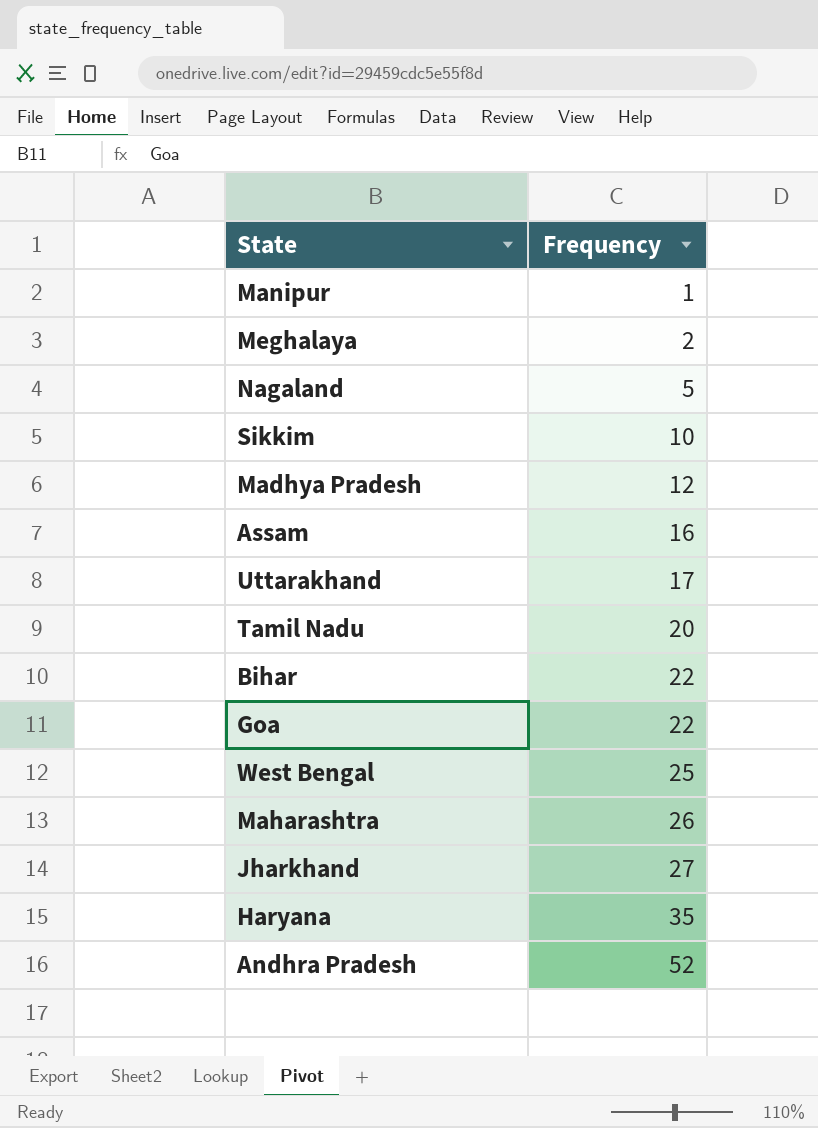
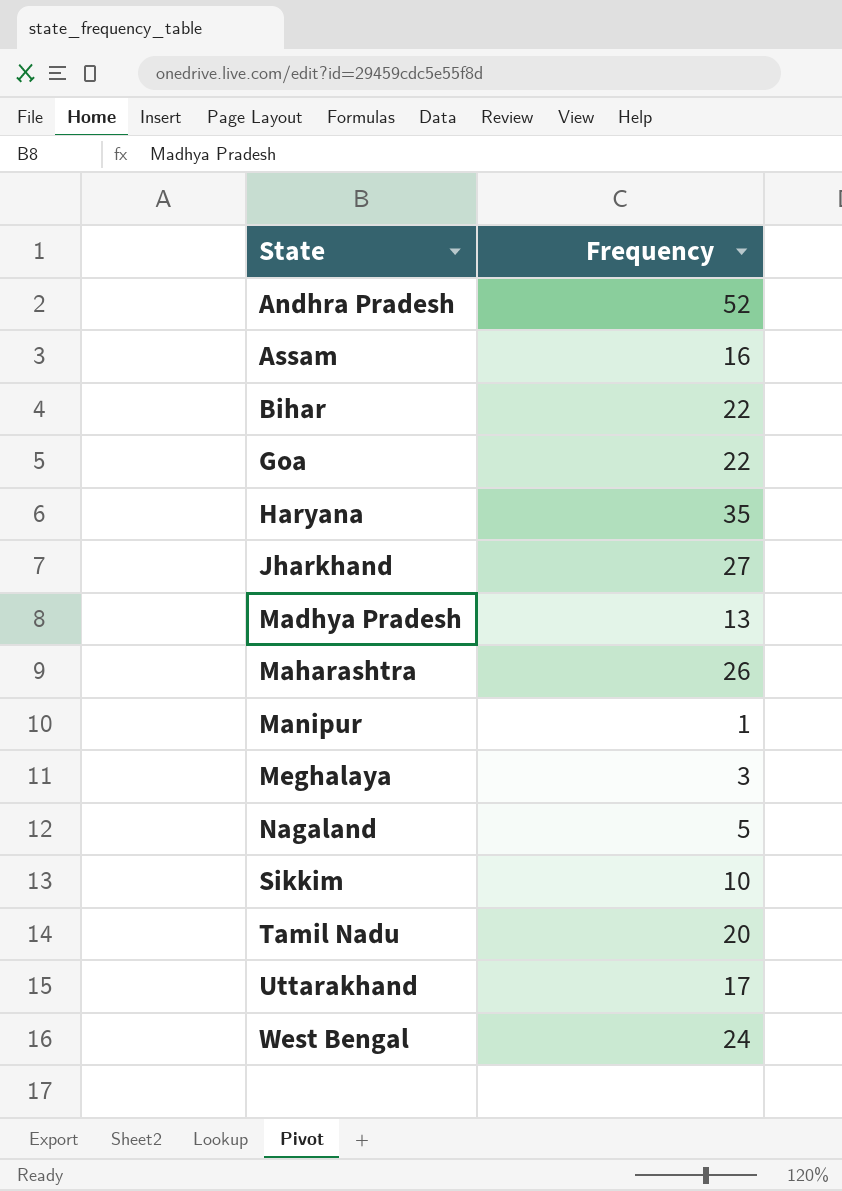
row order: Frequency ascending -> State ascending
Madhya Pradesh | Frequency: 12 -> 13
Meghalaya | Frequency: 2 -> 3
West Bengal | Frequency: 25 -> 24

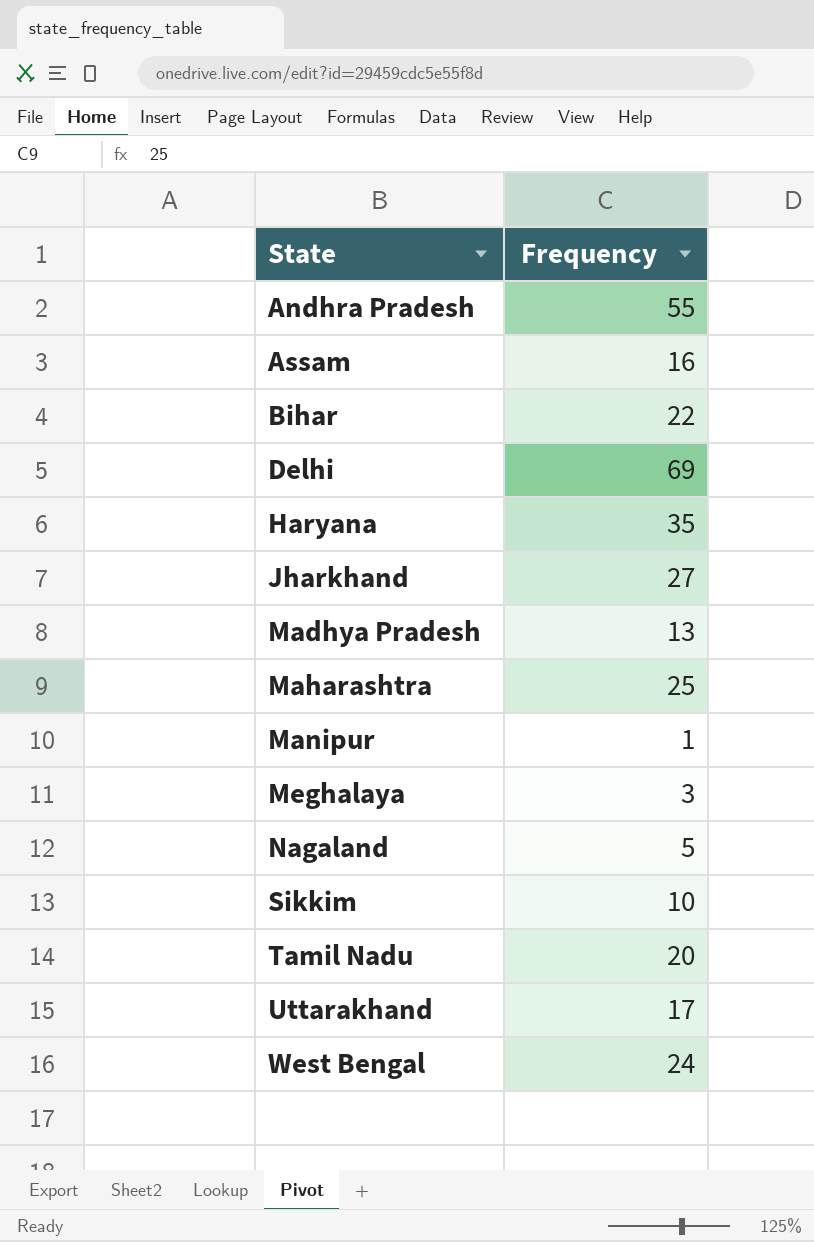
row Goa: 22 -> none
Andhra Pradesh | Frequency: 52 -> 55
row Delhi: none -> 69
Maharashtra | Frequency: 26 -> 25

